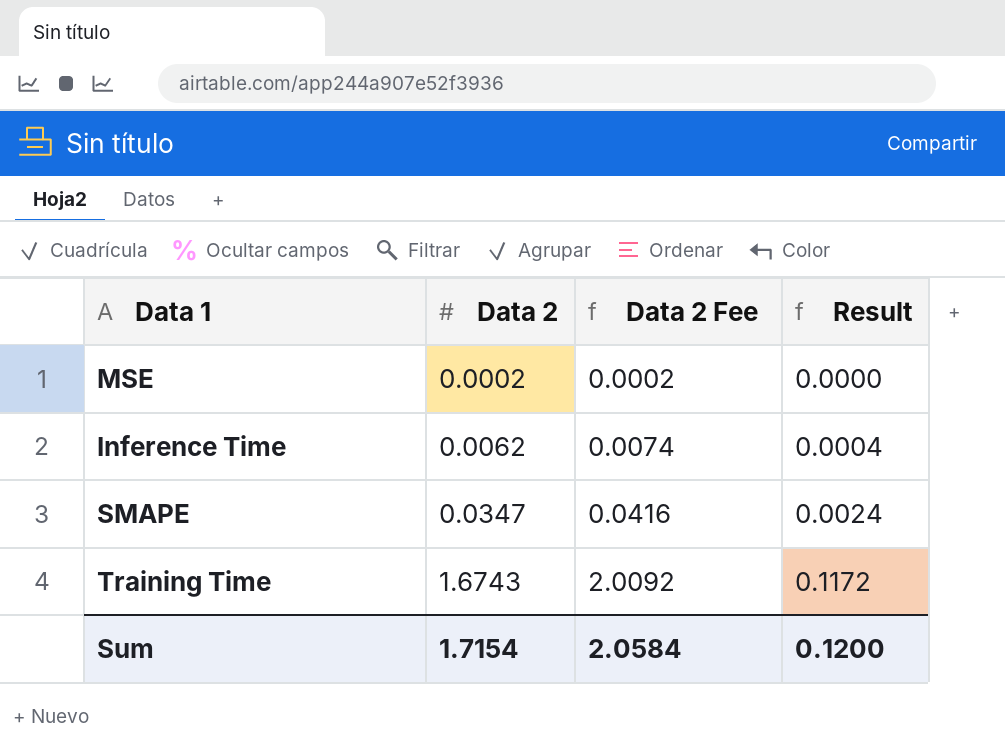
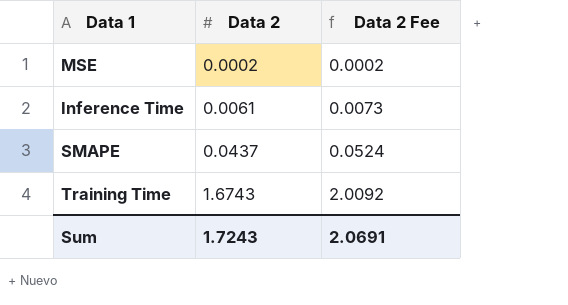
column Result | formula: [Data 2] * 0.07 -> none
Inference Time | Data 2: 0.0062 -> 0.0061
Inference Time | Data 2 Fee: 0.0074 -> 0.0073
SMAPE | Data 2: 0.0347 -> 0.0437
SMAPE | Data 2 Fee: 0.0416 -> 0.0524
Sum | Data 2: 1.7154 -> 1.7243
Sum | Data 2 Fee: 2.0584 -> 2.0691

